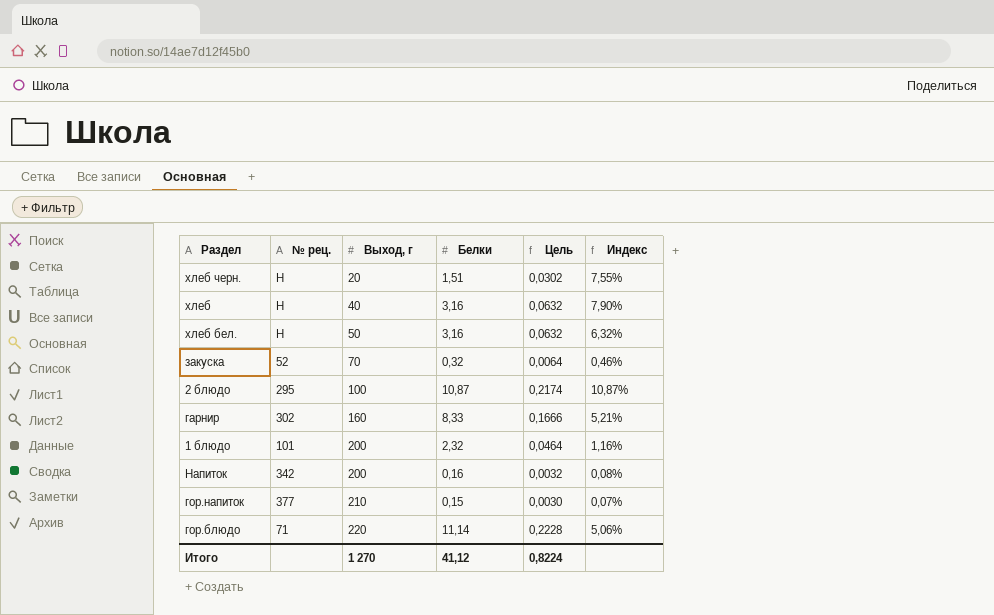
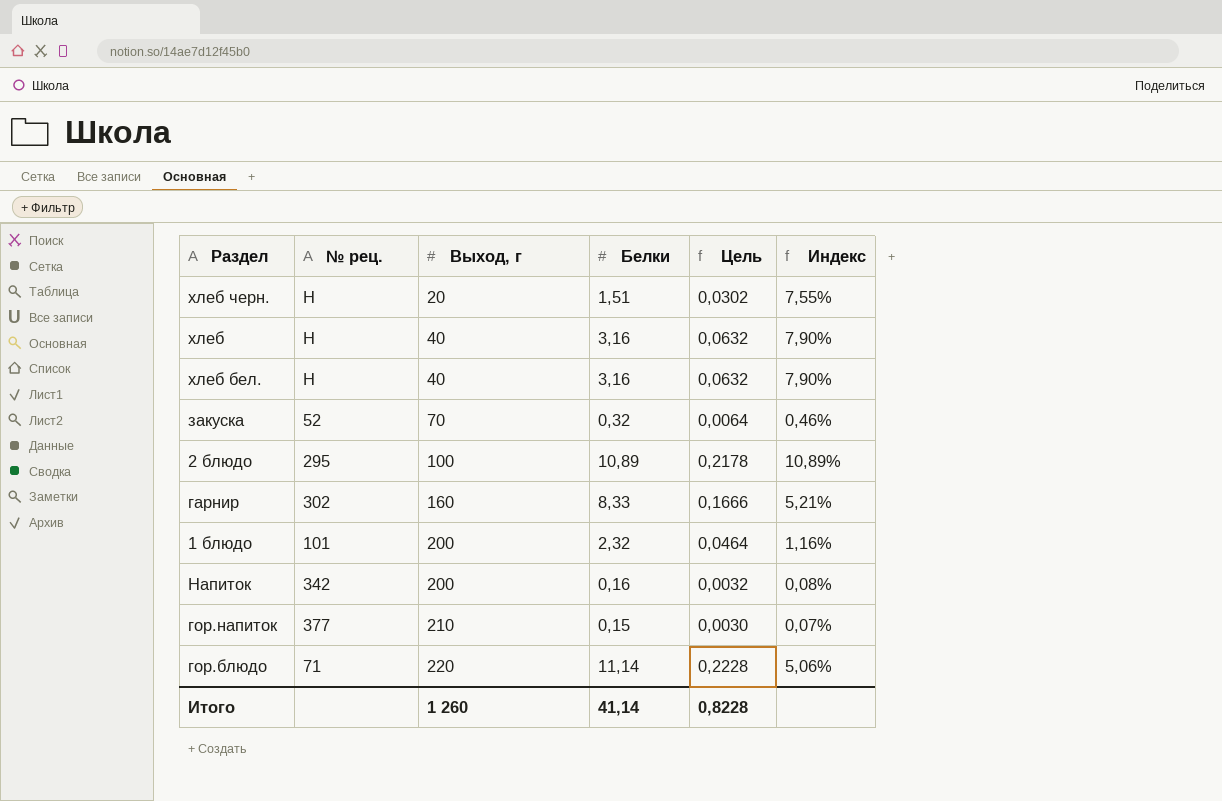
хлеб бел. | Выход, г: 50 -> 40
хлеб бел. | Индекс: 6,32% -> 7,90%
2 блюдо | Белки: 10,87 -> 10,89
2 блюдо | Цель: 0,2174 -> 0,2178
2 блюдо | Индекс: 10,87% -> 10,89%
Итого | Выход, г: 1 270 -> 1 260
Итого | Белки: 41,12 -> 41,14
Итого | Цель: 0,8224 -> 0,8228

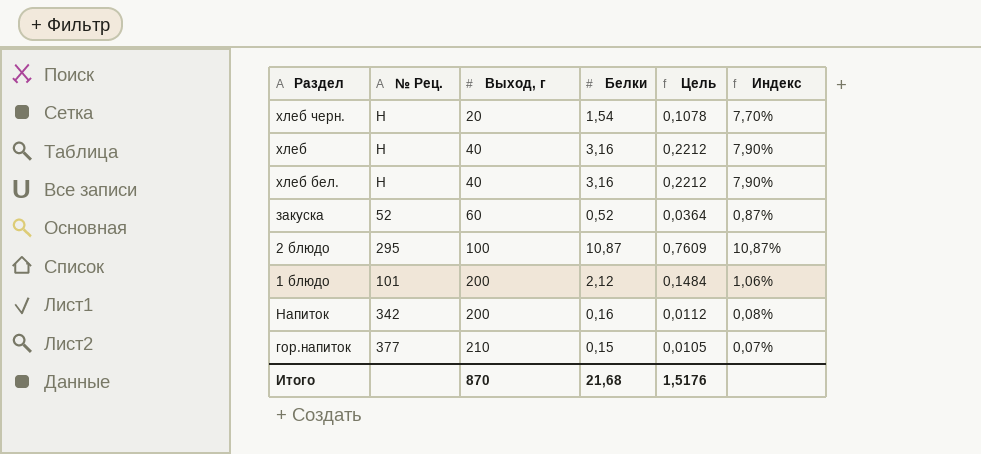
column name: № рец. -> № Рец.
column Цель | formula: [Белки] * 0,02 -> [Белки] * 0,07
row гарнир: 302 | 160 | 8,33 | 0,1666 | 5,21% -> none
row гор.блюдо: 71 | 220 | 11,14 | 0,2228 | 5,06% -> none
хлеб черн. | Белки: 1,51 -> 1,54
хлеб черн. | Индекс: 7,55% -> 7,70%
закуска | Выход, г: 70 -> 60
закуска | Белки: 0,32 -> 0,52
закуска | Индекс: 0,46% -> 0,87%
2 блюдо | Белки: 10,89 -> 10,87
2 блюдо | Индекс: 10,89% -> 10,87%
1 блюдо | Белки: 2,32 -> 2,12
1 блюдо | Индекс: 1,16% -> 1,06%
Итого | Выход, г: 1 260 -> 870
Итого | Белки: 41,14 -> 21,68
Итого | Цель: 0,8228 -> 1,5176

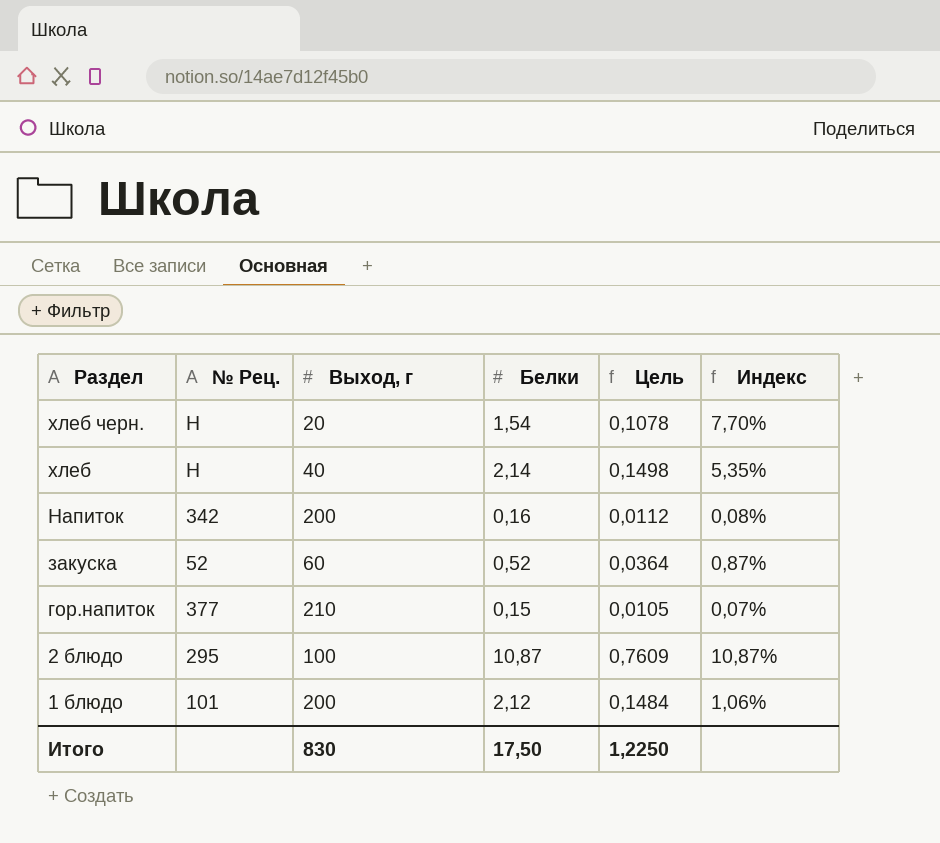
row order: Выход, г ascending -> Раздел descending
row хлеб бел.: Н | 40 | 3,16 | 0,2212 | 7,90% -> none
хлеб | Белки: 3,16 -> 2,14
хлеб | Цель: 0,2212 -> 0,1498
хлеб | Индекс: 7,90% -> 5,35%
Итого | Выход, г: 870 -> 830
Итого | Белки: 21,68 -> 17,50
Итого | Цель: 1,5176 -> 1,2250

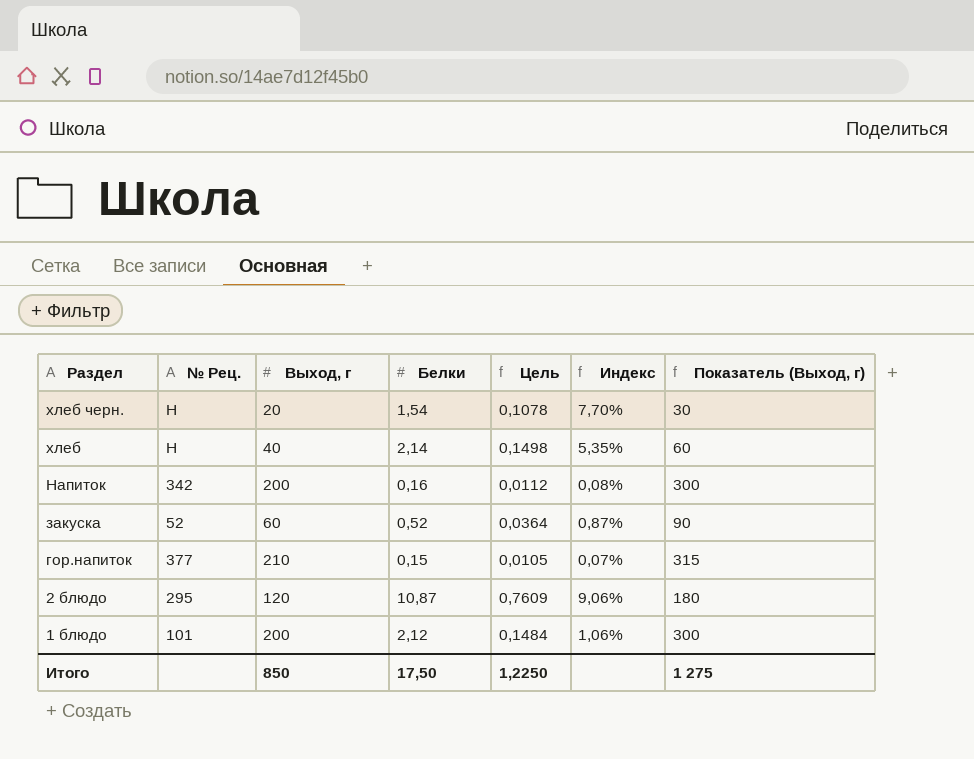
column Показатель (Выход, г) | formula: none -> [Выход, г] * 1,5
2 блюдо | Выход, г: 100 -> 120
2 блюдо | Индекс: 10,87% -> 9,06%
Итого | Выход, г: 830 -> 850

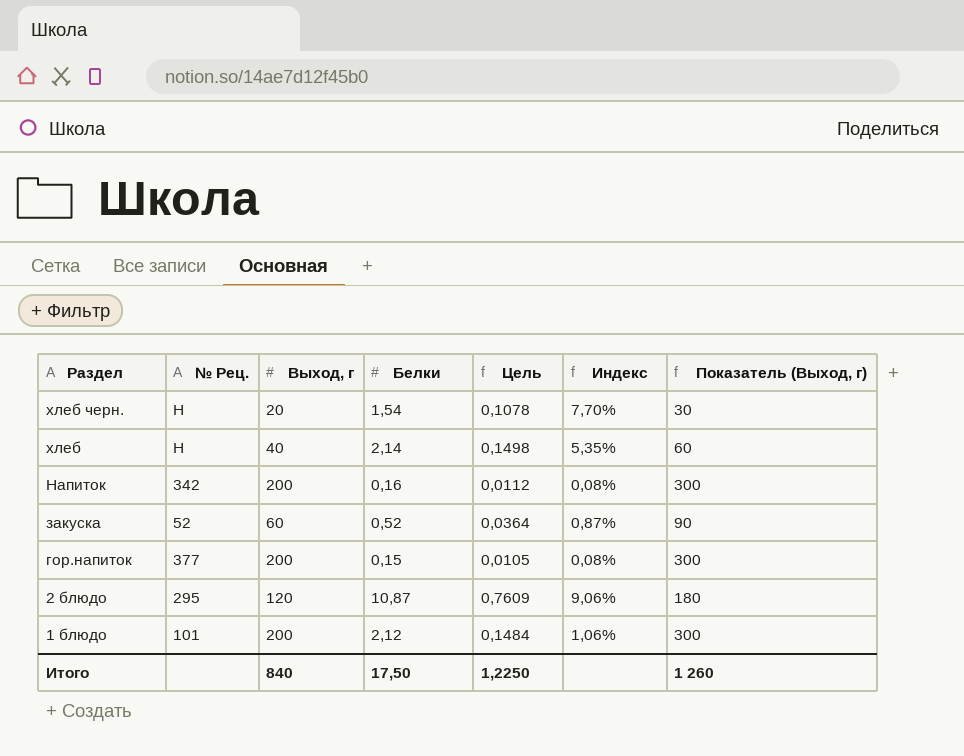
гор.напиток | Выход, г: 210 -> 200
гор.напиток | Индекс: 0,07% -> 0,08%
гор.напиток | Показатель (Выход, г): 315 -> 300
Итого | Выход, г: 850 -> 840
Итого | Показатель (Выход, г): 1 275 -> 1 260

